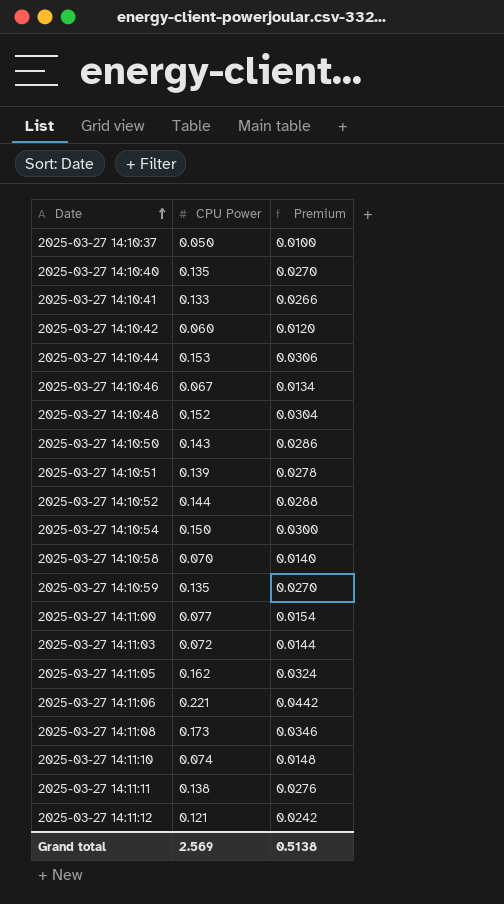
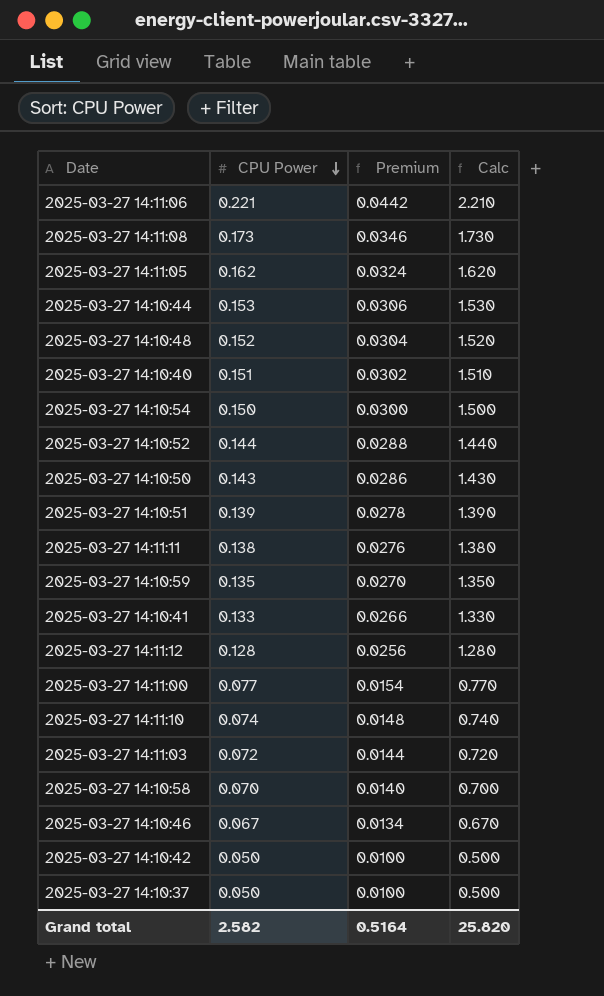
row order: Date ascending -> CPU Power descending
column Calc | formula: none -> [CPU Power] * 10
2025-03-27 14:10:40 | CPU Power: 0.135 -> 0.151
2025-03-27 14:10:40 | Premium: 0.0270 -> 0.0302
2025-03-27 14:11:12 | CPU Power: 0.121 -> 0.128
2025-03-27 14:11:12 | Premium: 0.0242 -> 0.0256
2025-03-27 14:10:42 | CPU Power: 0.060 -> 0.050
2025-03-27 14:10:42 | Premium: 0.0120 -> 0.0100
Grand total | CPU Power: 2.569 -> 2.582
Grand total | Premium: 0.5138 -> 0.5164

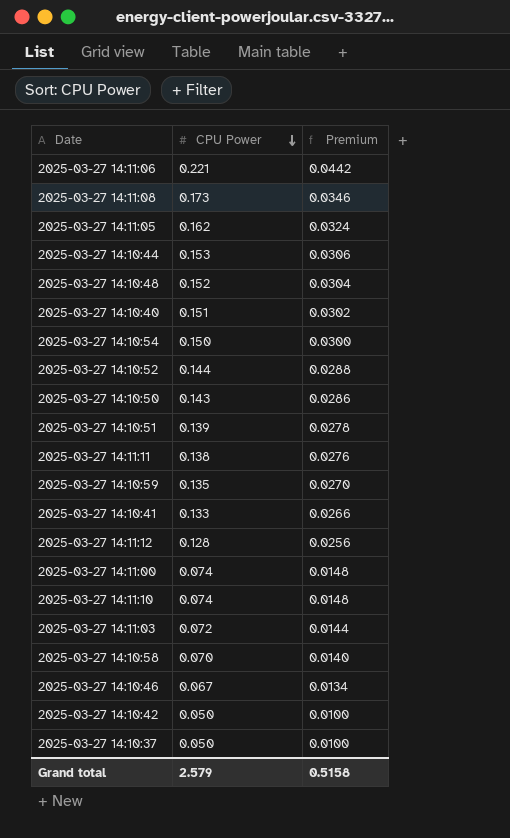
column Calc | formula: [CPU Power] * 10 -> none
2025-03-27 14:11:00 | CPU Power: 0.077 -> 0.074
2025-03-27 14:11:00 | Premium: 0.0154 -> 0.0148
Grand total | CPU Power: 2.582 -> 2.579
Grand total | Premium: 0.5164 -> 0.5158

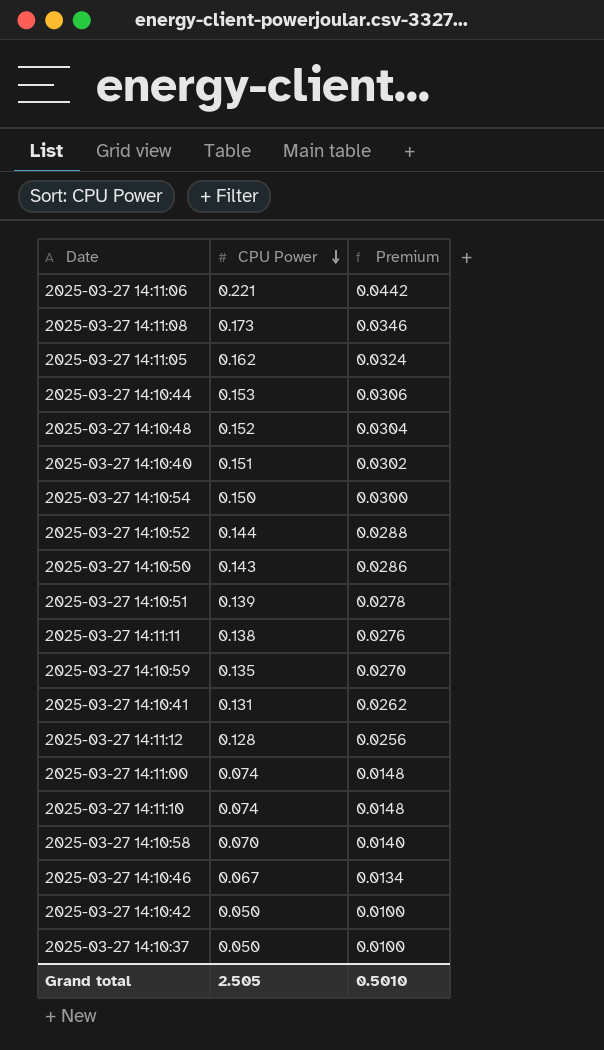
row 2025-03-27 14:11:03: 0.072 | 0.0144 -> none
2025-03-27 14:10:41 | CPU Power: 0.133 -> 0.131
2025-03-27 14:10:41 | Premium: 0.0266 -> 0.0262
Grand total | CPU Power: 2.579 -> 2.505
Grand total | Premium: 0.5158 -> 0.5010

